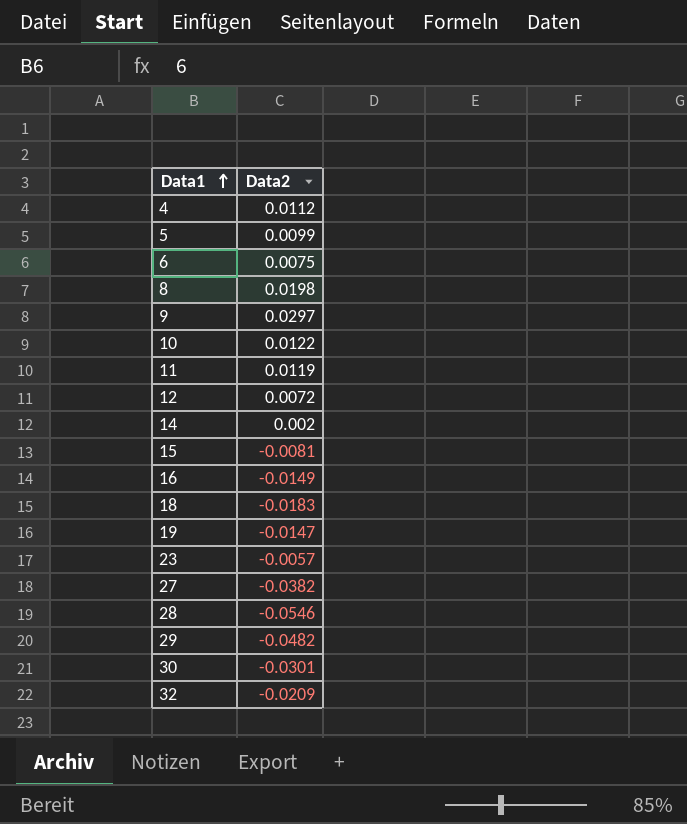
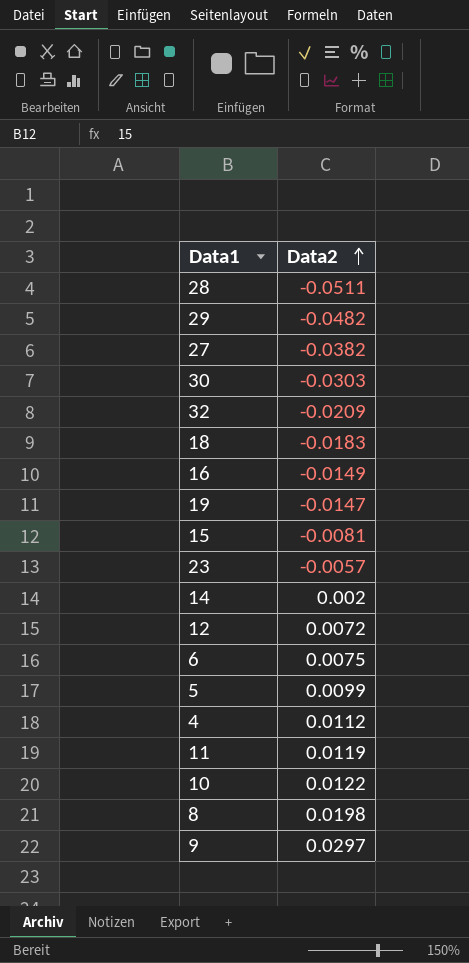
row order: Data1 ascending -> Data2 ascending
28 | Data2: -0.0546 -> -0.0511
30 | Data2: -0.0301 -> -0.0303

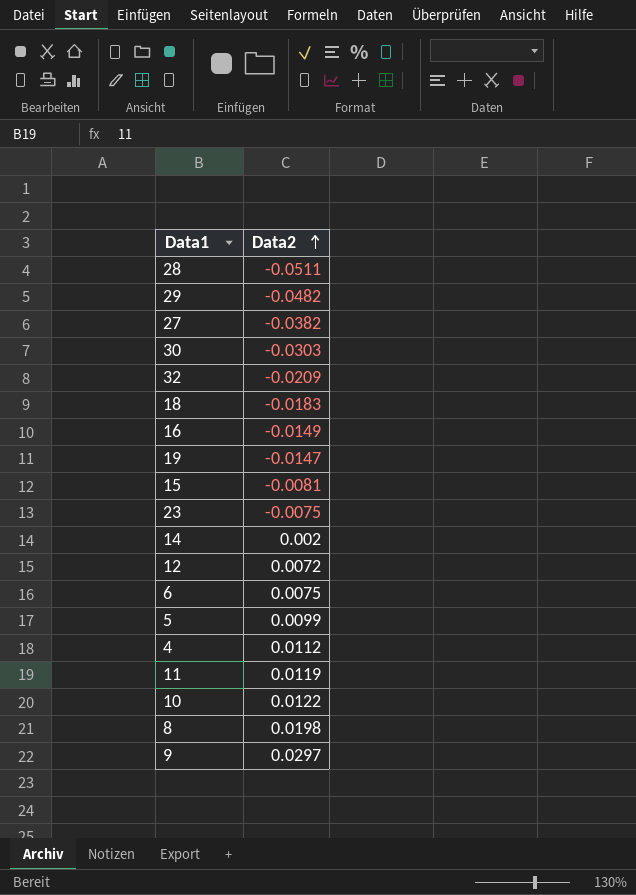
23 | Data2: -0.0057 -> -0.0075

